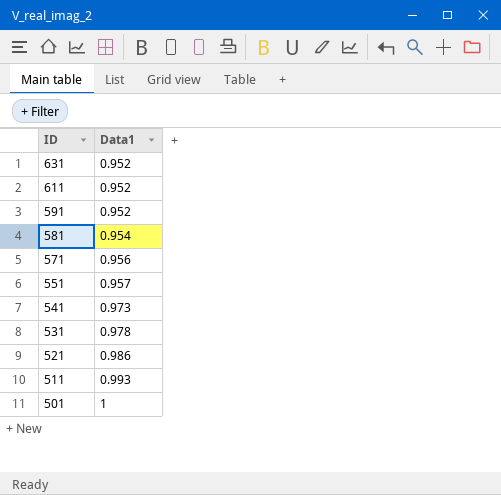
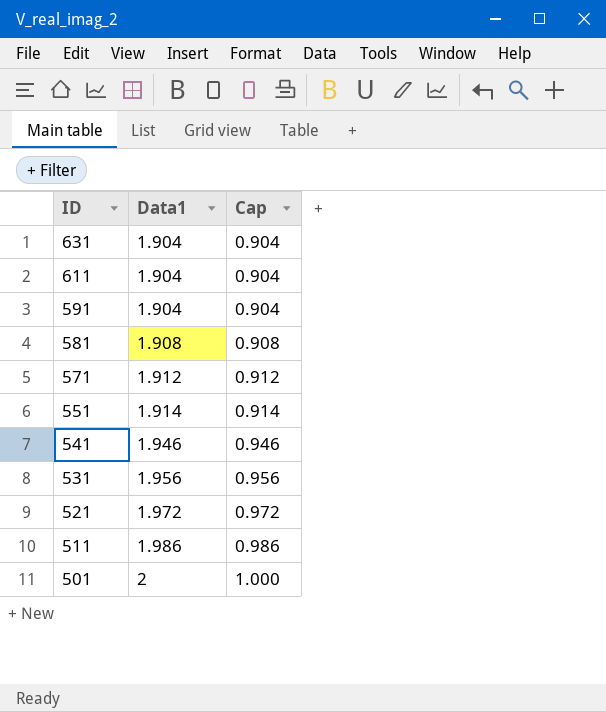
column Cap | formula: none -> [Data1] - 1
631 | Data1: 0.952 -> 1.904
611 | Data1: 0.952 -> 1.904
591 | Data1: 0.952 -> 1.904
581 | Data1: 0.954 -> 1.908
571 | Data1: 0.956 -> 1.912
551 | Data1: 0.957 -> 1.914
541 | Data1: 0.973 -> 1.946
531 | Data1: 0.978 -> 1.956
521 | Data1: 0.986 -> 1.972
511 | Data1: 0.993 -> 1.986
501 | Data1: 1 -> 2

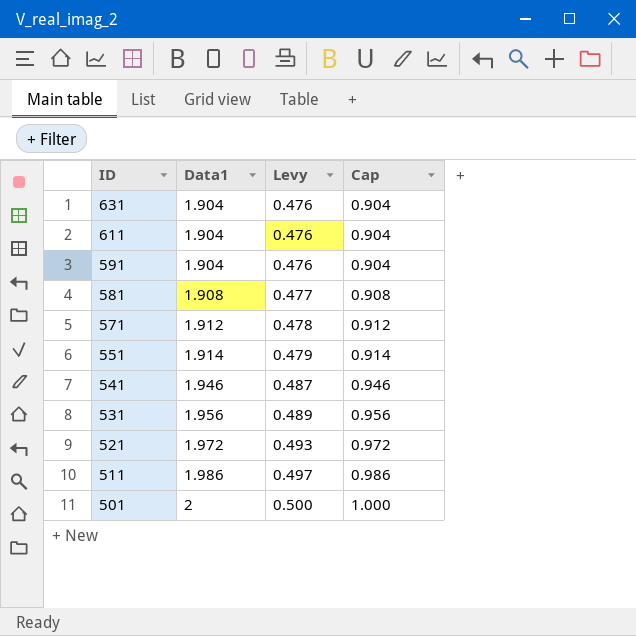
column Levy | formula: none -> [Data1] * 0.25

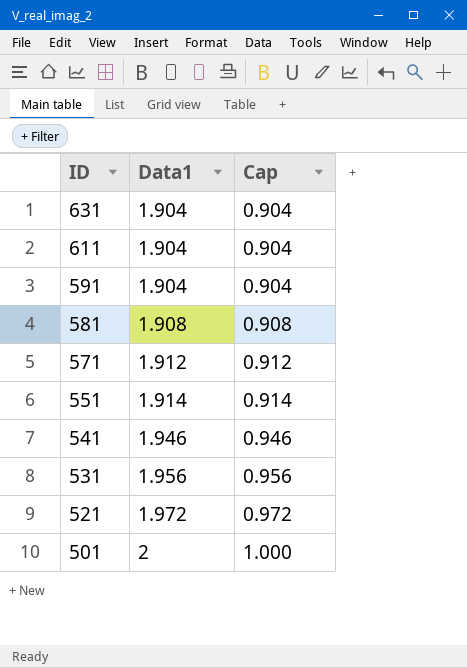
column Levy | formula: [Data1] * 0.25 -> none
row 511: 1.986 | 0.497 | 0.986 -> none

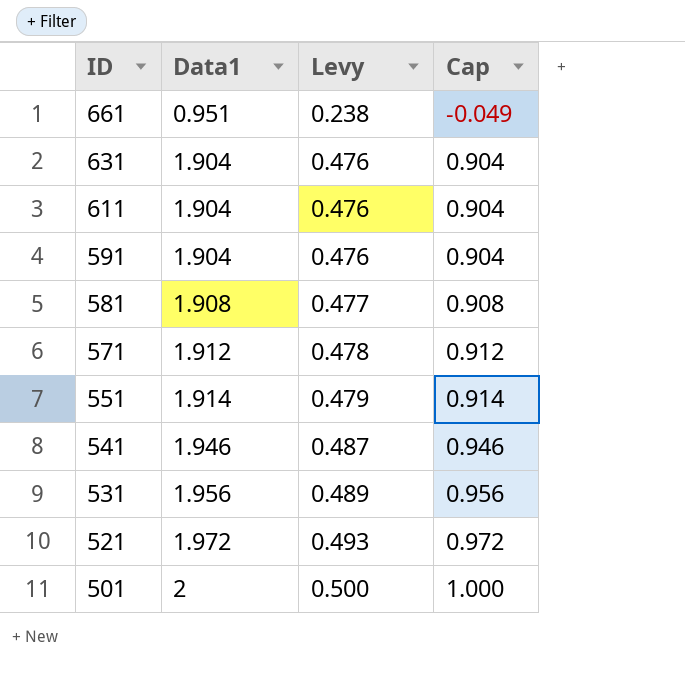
column Levy | formula: none -> [Data1] * 0.25
row 661: none -> 0.951 | 0.238 | -0.049

